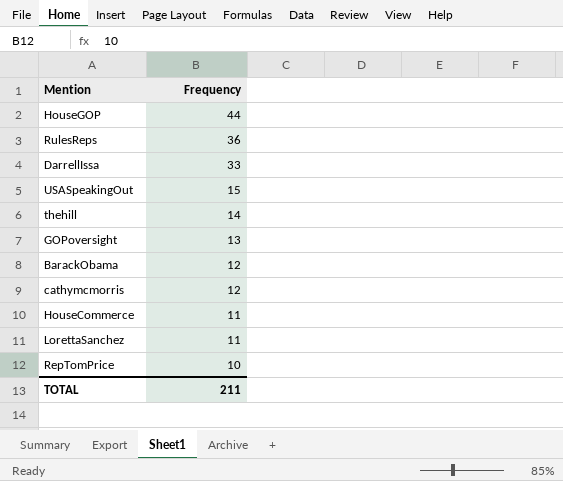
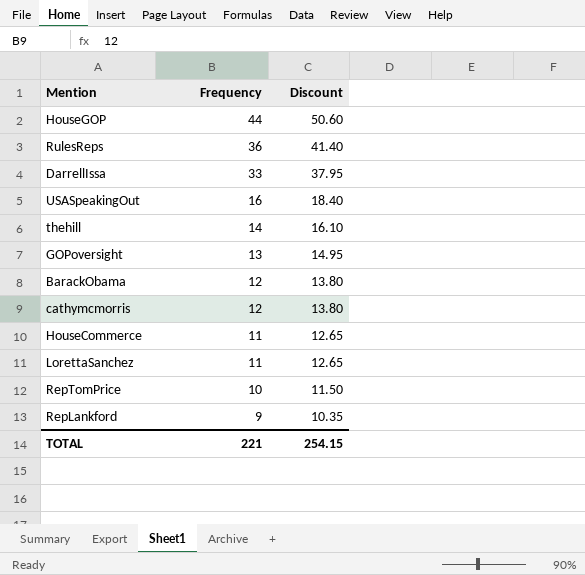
column Discount | formula: none -> [Frequency] * 1.15
USASpeakingOut | Frequency: 15 -> 16
row RepLankford: none -> 9 | 10.35
TOTAL | Frequency: 211 -> 221

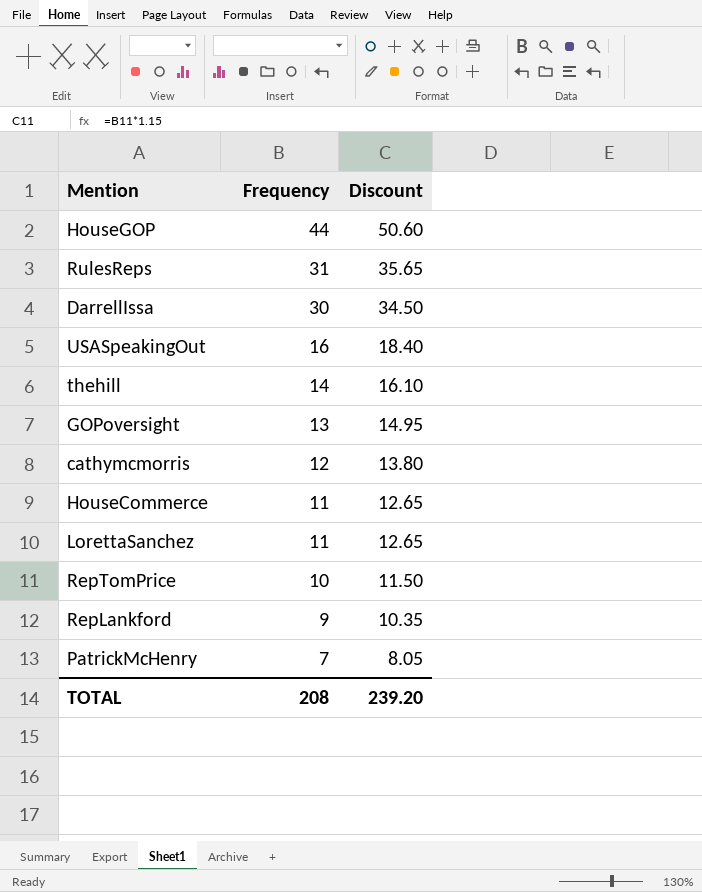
row BarackObama: 12 | 13.80 -> none
RulesReps | Frequency: 36 -> 31
RulesReps | Discount: 41.40 -> 35.65
DarrellIssa | Frequency: 33 -> 30
DarrellIssa | Discount: 37.95 -> 34.50
row PatrickMcHenry: none -> 7 | 8.05
TOTAL | Frequency: 221 -> 208
TOTAL | Discount: 254.15 -> 239.20

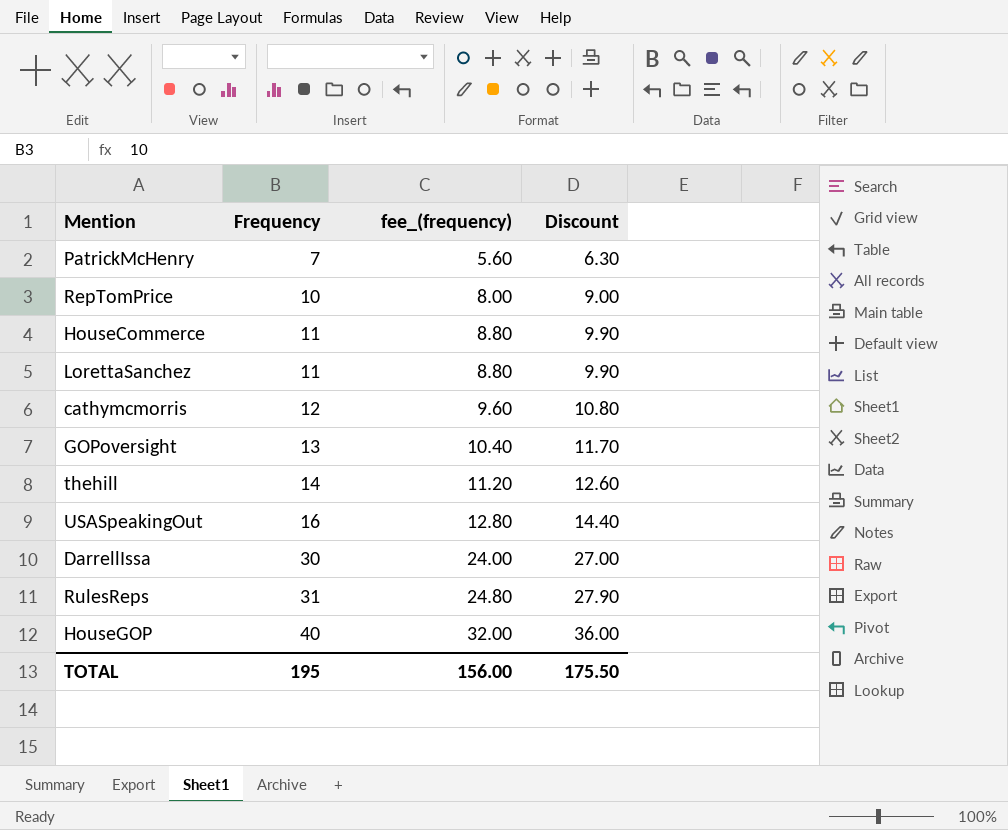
row order: Frequency descending -> Frequency ascending
column fee_(frequency) | formula: none -> [Frequency] * 0.8
column Discount | formula: [Frequency] * 1.15 -> [Frequency] * 0.9
row RepLankford: 9 | 10.35 -> none
HouseGOP | Frequency: 44 -> 40
TOTAL | Frequency: 208 -> 195
TOTAL | Discount: 239.20 -> 175.50

